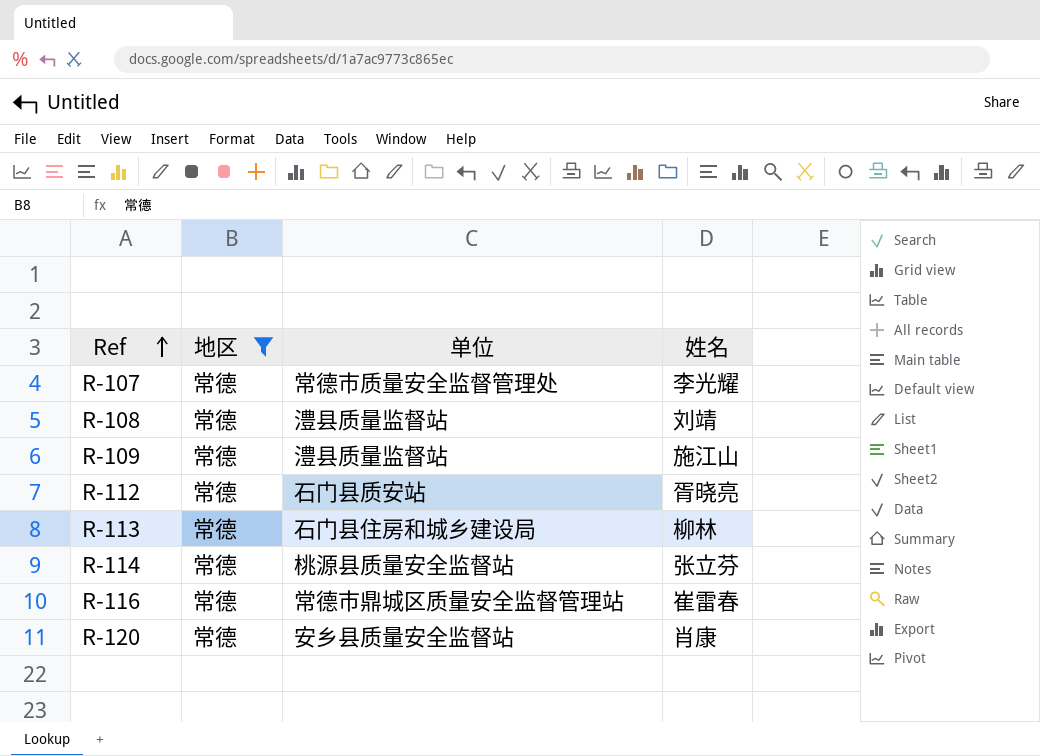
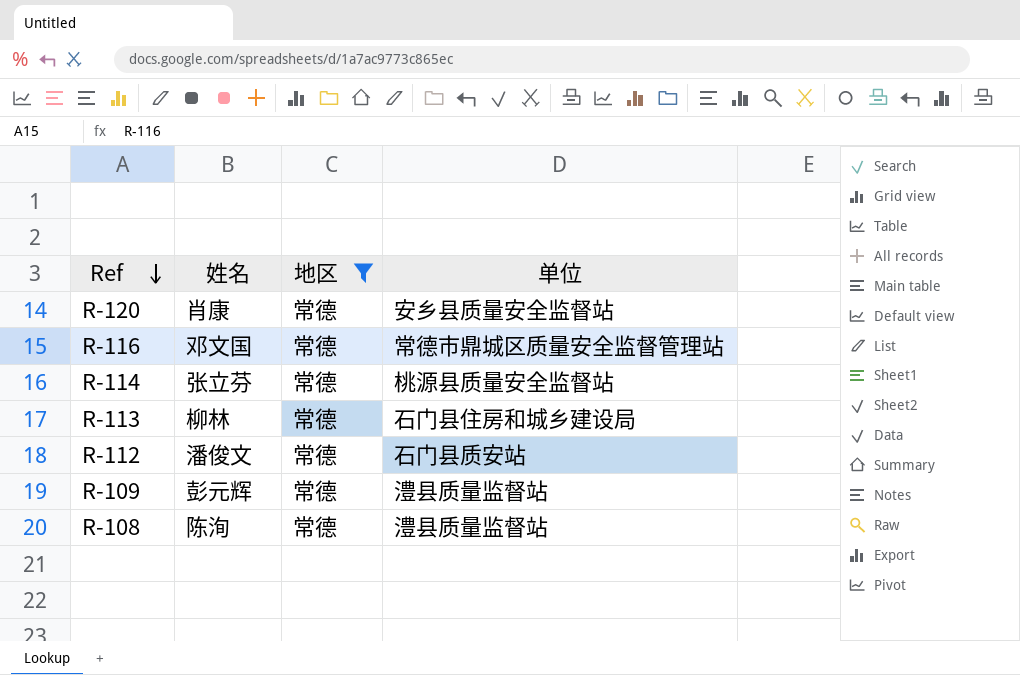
row order: Ref ascending -> Ref descending
column 姓名 | position: 4 -> 2
row R-107: 常德 | 常德市质量安全监督管理处 | 李光耀 -> none
R-116 | 姓名: 崔雷春 -> 邓文国
R-112 | 姓名: 胥晓亮 -> 潘俊文
R-109 | 姓名: 施江山 -> 彭元辉
R-108 | 姓名: 刘靖 -> 陈洵

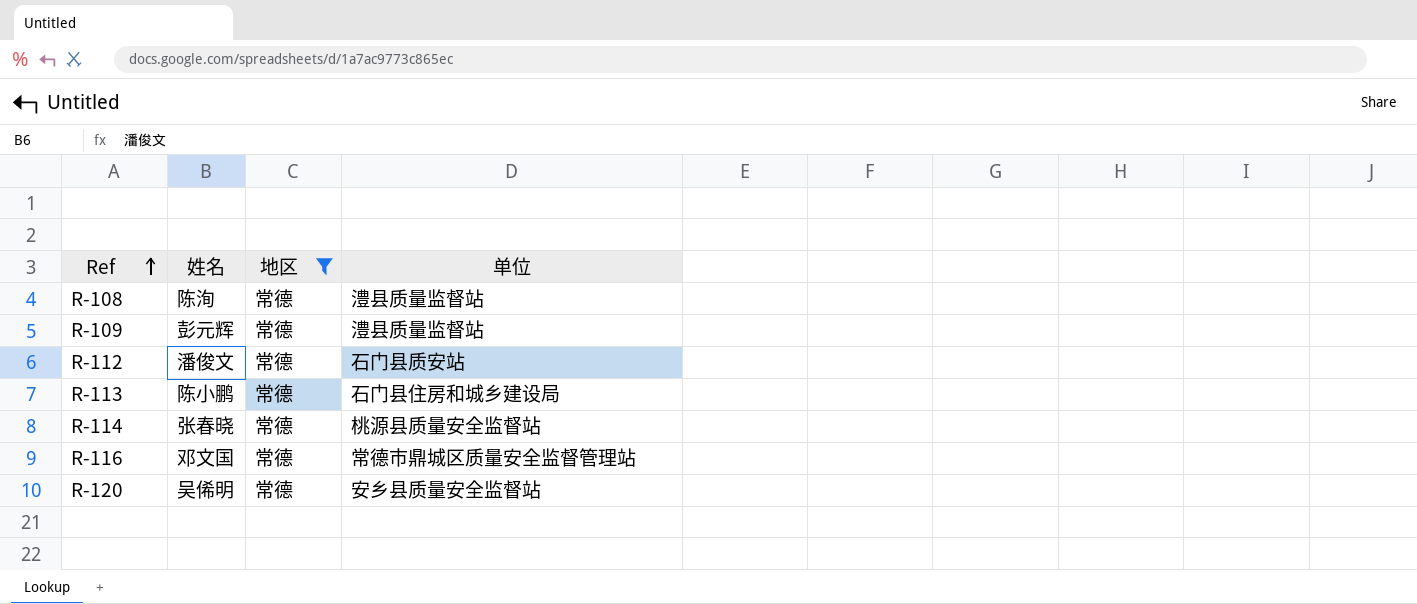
row order: Ref descending -> Ref ascending
R-113 | 姓名: 柳林 -> 陈小鹏
R-114 | 姓名: 张立芬 -> 张春晓
R-120 | 姓名: 肖康 -> 吴俙明

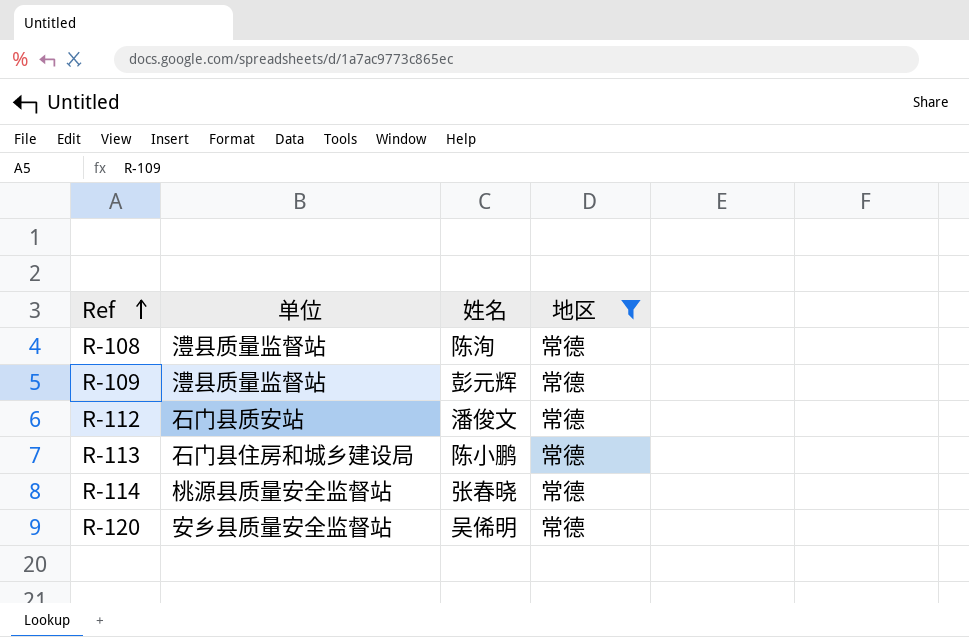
column 单位 | position: 4 -> 2
row R-116: 邓文国 | 常德 | 常德市鼎城区质量安全监督管理站 -> none

